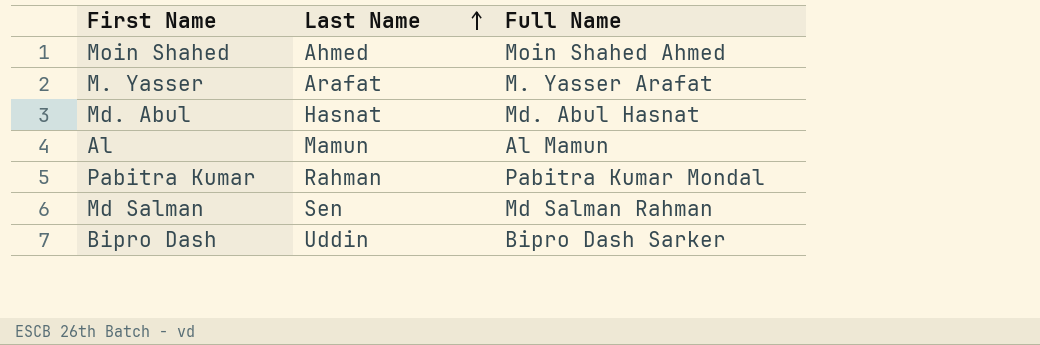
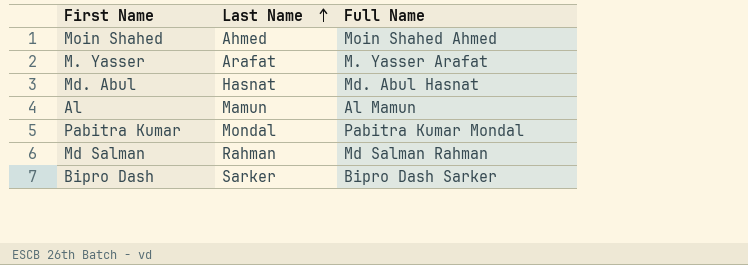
Pabitra Kumar | Last Name: Rahman -> Mondal
Md Salman | Last Name: Sen -> Rahman
Bipro Dash | Last Name: Uddin -> Sarker

